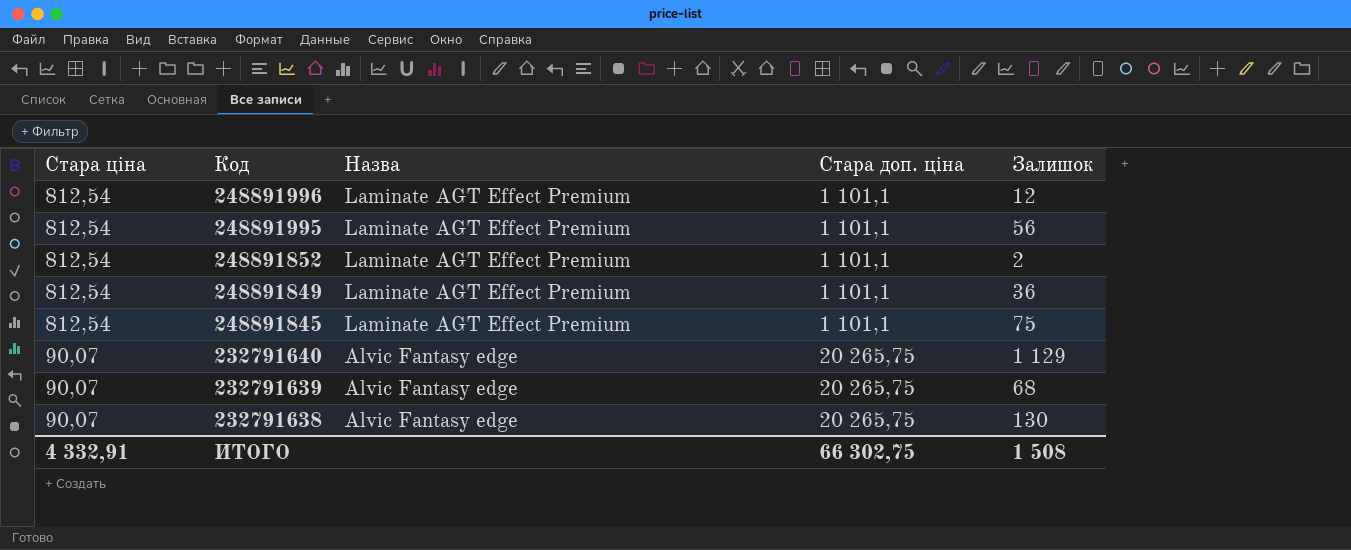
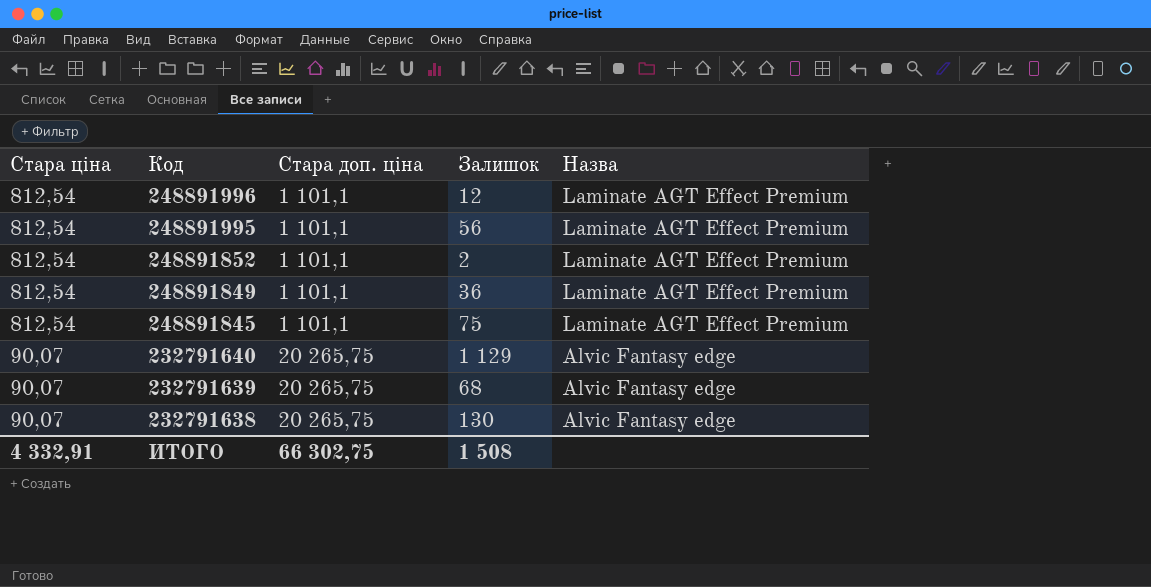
column Назва | position: 3 -> 5

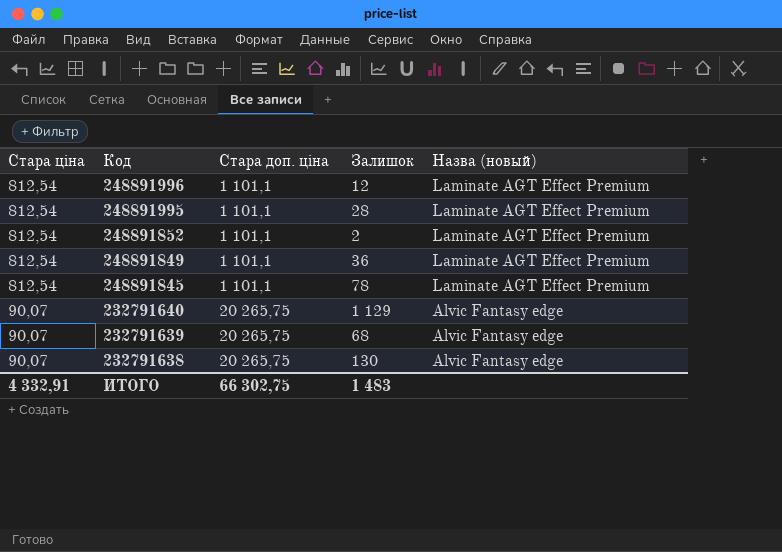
column name: Назва -> Назва (новый)
248891995 | Залишок: 56 -> 28
248891845 | Залишок: 75 -> 78
ИТОГО | Залишок: 1 508 -> 1 483

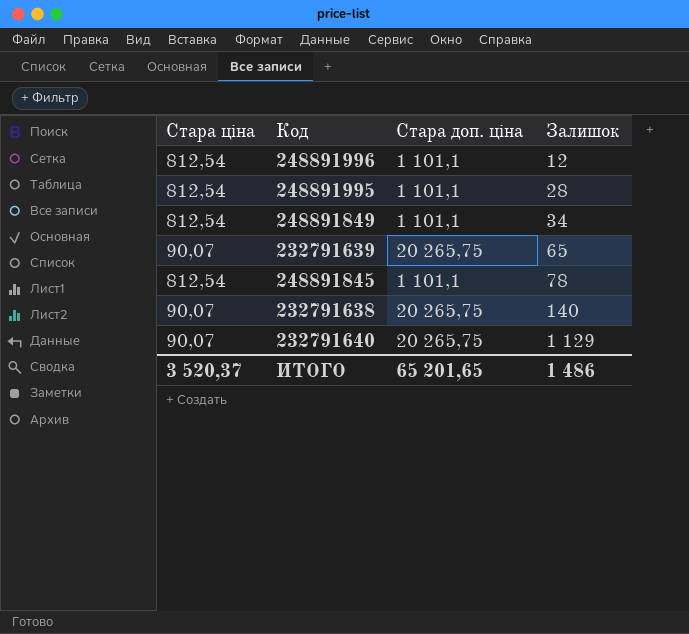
row order: Стара ціна descending -> Залишок ascending
column Назва (новый) | position: 5 -> none
row 248891852: 812,54 | 1 101,1 | 2 | Laminate AGT Effect Premium -> none
248891849 | Залишок: 36 -> 34
232791639 | Залишок: 68 -> 65
232791638 | Залишок: 130 -> 140
ИТОГО | Стара ціна: 4 332,91 -> 3 520,37
ИТОГО | Стара доп. ціна: 66 302,75 -> 65 201,65
ИТОГО | Залишок: 1 483 -> 1 486

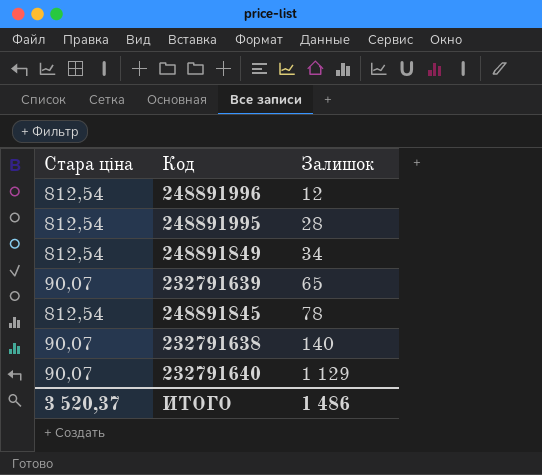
column Стара доп. ціна | position: 3 -> none

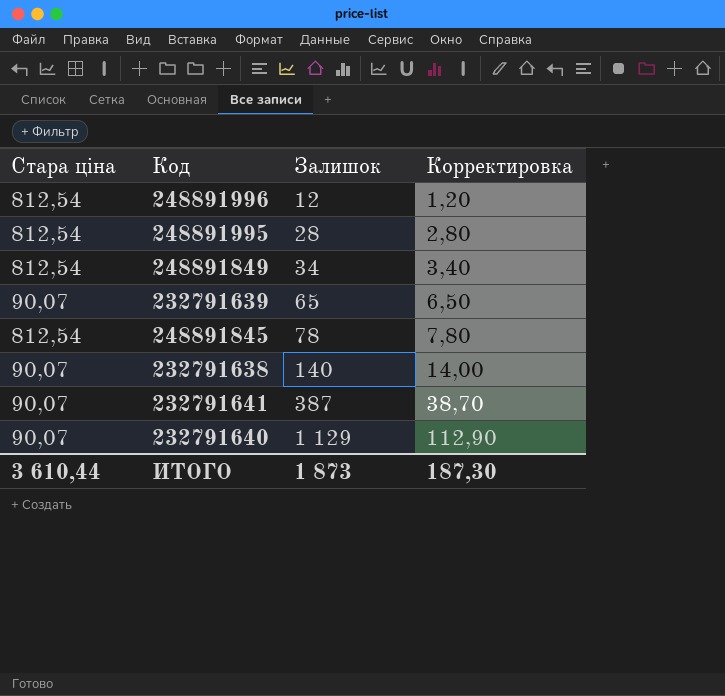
column Корректировка | formula: none -> [Залишок] * 0,1
row 232791641: none -> 90,07 | 387 | 38,70
ИТОГО | Стара ціна: 3 520,37 -> 3 610,44
ИТОГО | Залишок: 1 486 -> 1 873

